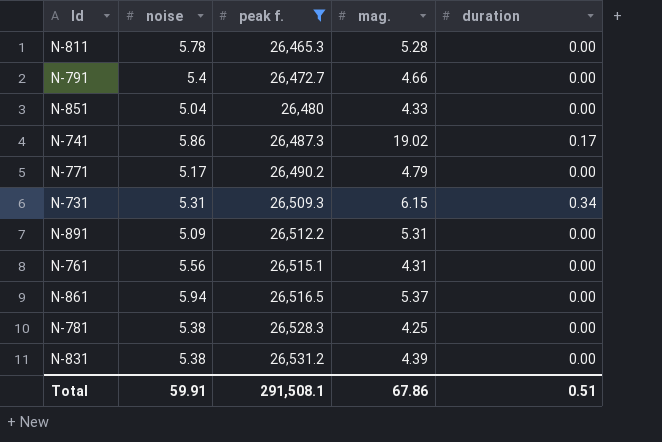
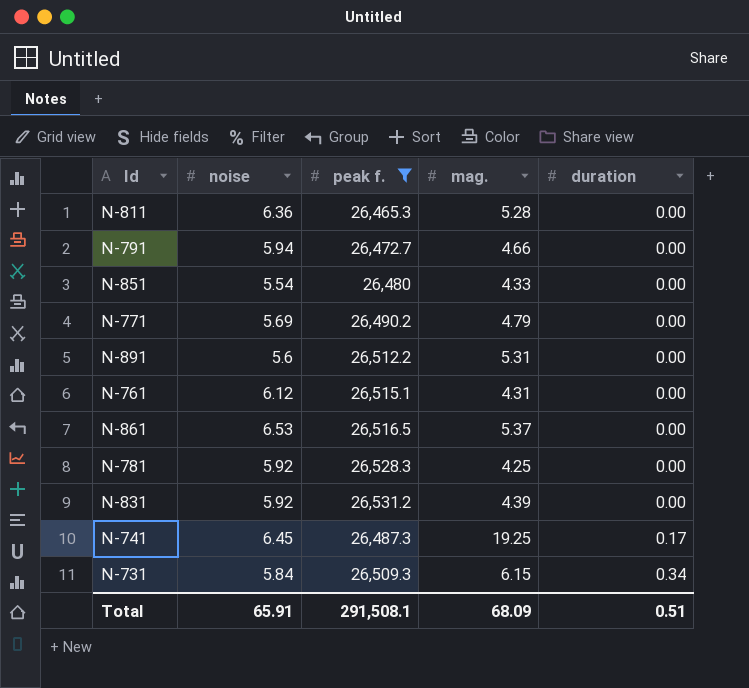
row order: peak f. ascending -> duration ascending
N-811 | noise: 5.78 -> 6.36
N-791 | noise: 5.4 -> 5.94
N-851 | noise: 5.04 -> 5.54
N-771 | noise: 5.17 -> 5.69
N-891 | noise: 5.09 -> 5.6
N-761 | noise: 5.56 -> 6.12
N-861 | noise: 5.94 -> 6.53
N-781 | noise: 5.38 -> 5.92
N-831 | noise: 5.38 -> 5.92
N-741 | noise: 5.86 -> 6.45
N-741 | mag.: 19.02 -> 19.25
N-731 | noise: 5.31 -> 5.84
Total | noise: 59.91 -> 65.91
Total | mag.: 67.86 -> 68.09

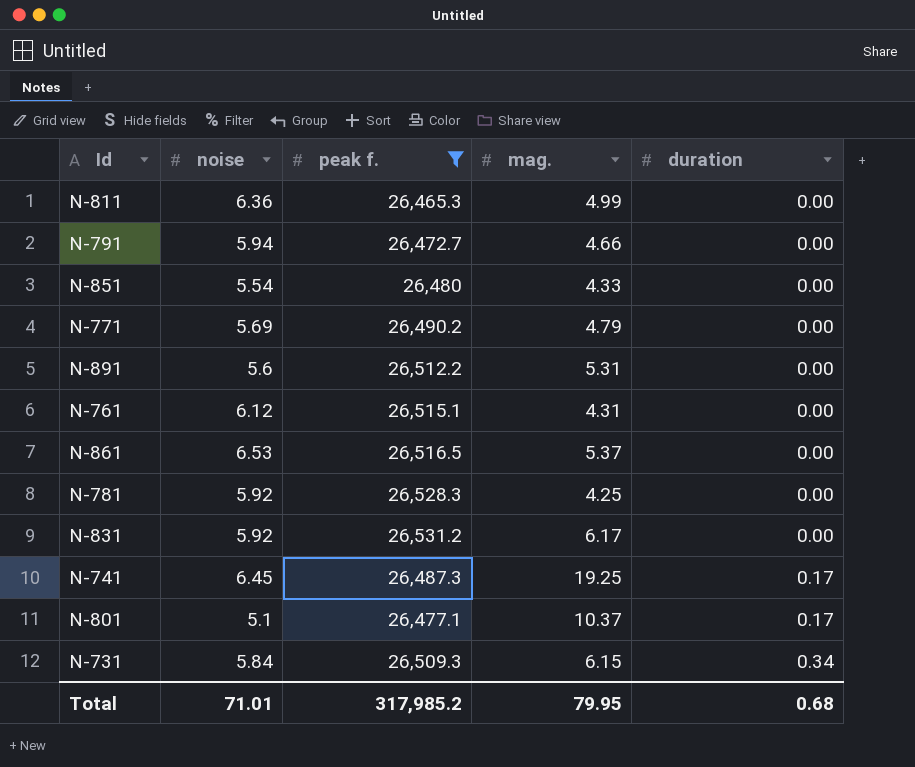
N-811 | mag.: 5.28 -> 4.99
N-831 | mag.: 4.39 -> 6.17
row N-801: none -> 5.1 | 26,477.1 | 10.37 | 0.17
Total | noise: 65.91 -> 71.01
Total | peak f.: 291,508.1 -> 317,985.2
Total | mag.: 68.09 -> 79.95
Total | duration: 0.51 -> 0.68

